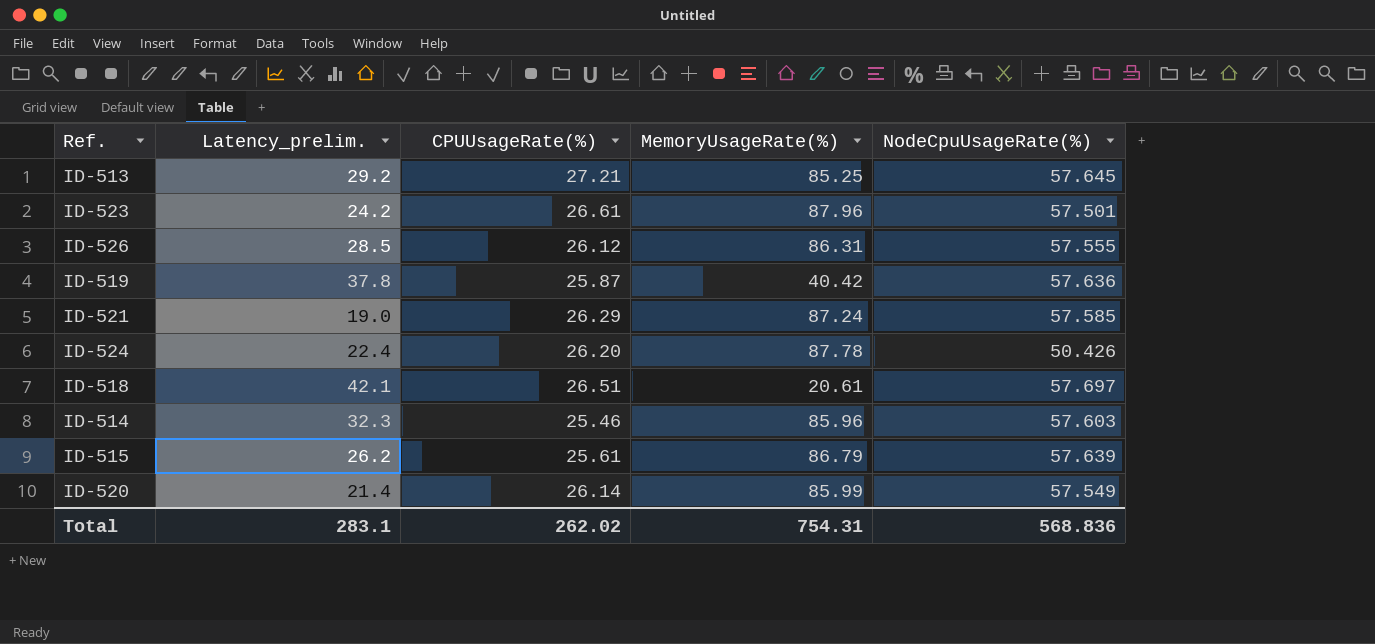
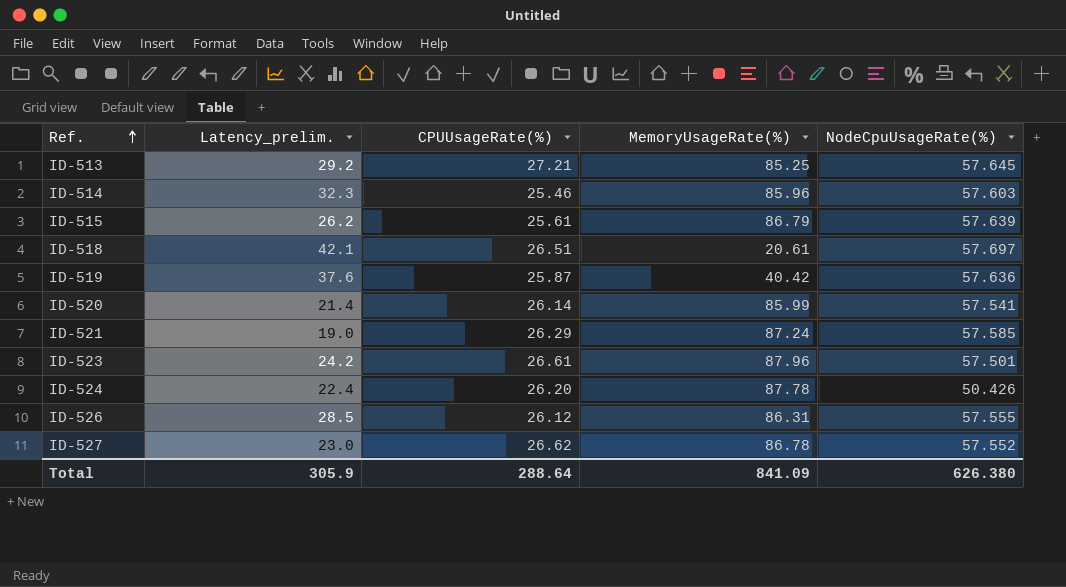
row order: none -> Ref. ascending
ID-519 | Latency_prelim.: 37.8 -> 37.6
ID-520 | NodeCpuUsageRate(%): 57.549 -> 57.541
row ID-527: none -> 23.0 | 26.62 | 86.78 | 57.552
Total | Latency_prelim.: 283.1 -> 305.9
Total | CPUUsageRate(%): 262.02 -> 288.64
Total | MemoryUsageRate(%): 754.31 -> 841.09
Total | NodeCpuUsageRate(%): 568.836 -> 626.380

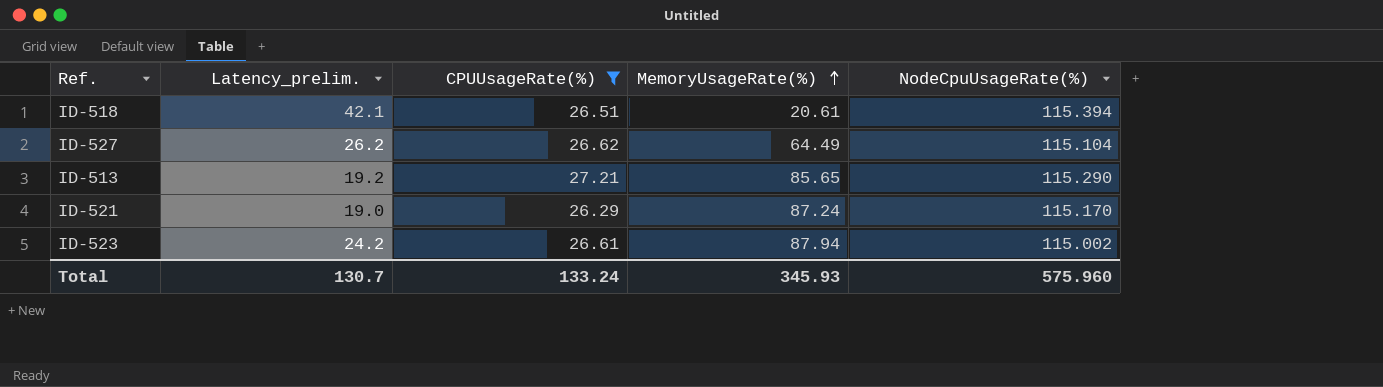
filter: none -> CPUUsageRate(%) >= 26.29
row order: Ref. ascending -> MemoryUsageRate(%) ascending
ID-518 | NodeCpuUsageRate(%): 57.697 -> 115.394
ID-527 | Latency_prelim.: 23.0 -> 26.2
ID-527 | MemoryUsageRate(%): 86.78 -> 64.49
ID-527 | NodeCpuUsageRate(%): 57.552 -> 115.104
ID-513 | Latency_prelim.: 29.2 -> 19.2
ID-513 | MemoryUsageRate(%): 85.25 -> 85.65
ID-513 | NodeCpuUsageRate(%): 57.645 -> 115.290
ID-521 | NodeCpuUsageRate(%): 57.585 -> 115.170
ID-523 | MemoryUsageRate(%): 87.96 -> 87.94
ID-523 | NodeCpuUsageRate(%): 57.501 -> 115.002
Total | Latency_prelim.: 305.9 -> 130.7
Total | CPUUsageRate(%): 288.64 -> 133.24
Total | MemoryUsageRate(%): 841.09 -> 345.93
Total | NodeCpuUsageRate(%): 626.380 -> 575.960

